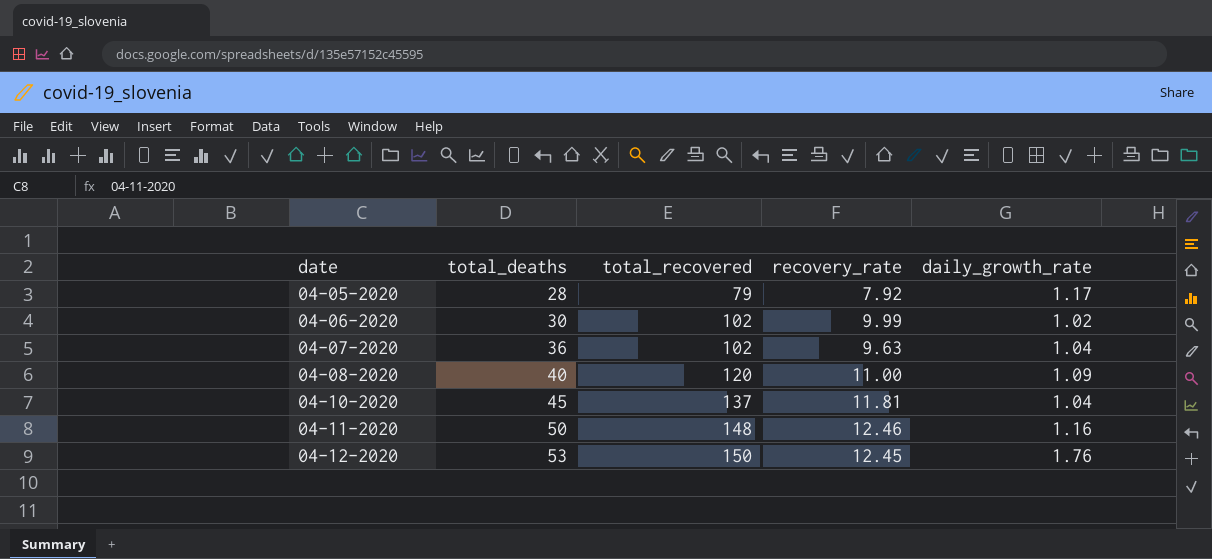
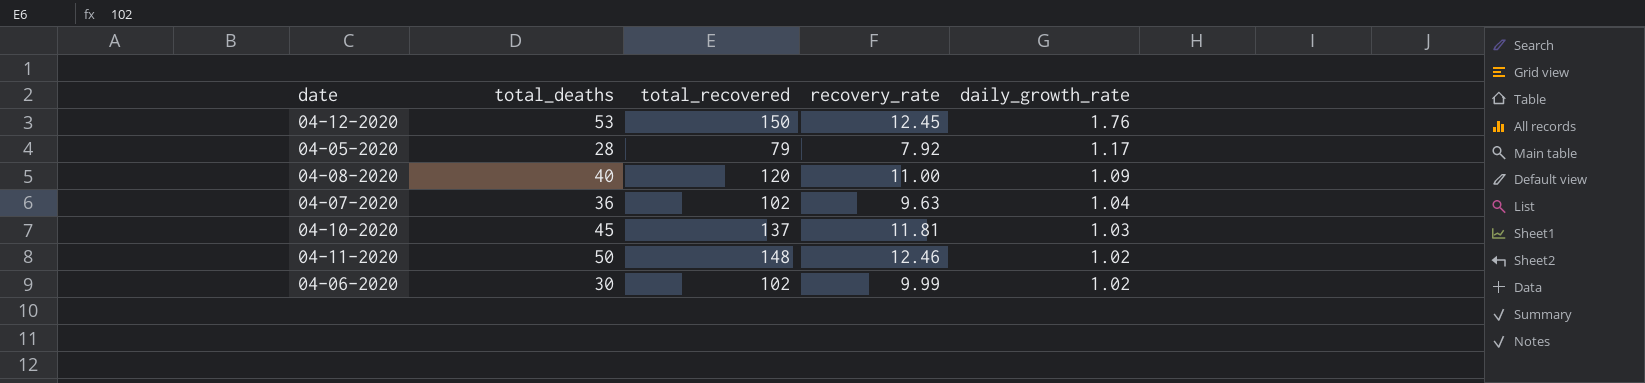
row order: date ascending -> daily_growth_rate descending
04-10-2020 | daily_growth_rate: 1.04 -> 1.03
04-11-2020 | daily_growth_rate: 1.16 -> 1.02

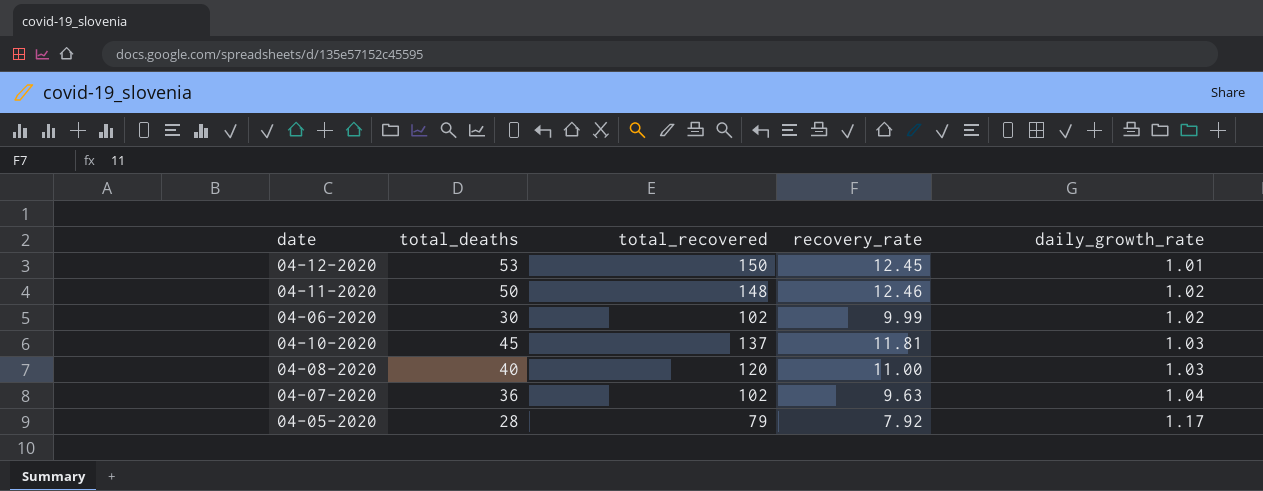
row order: daily_growth_rate descending -> daily_growth_rate ascending
04-12-2020 | daily_growth_rate: 1.76 -> 1.01
04-08-2020 | daily_growth_rate: 1.09 -> 1.03

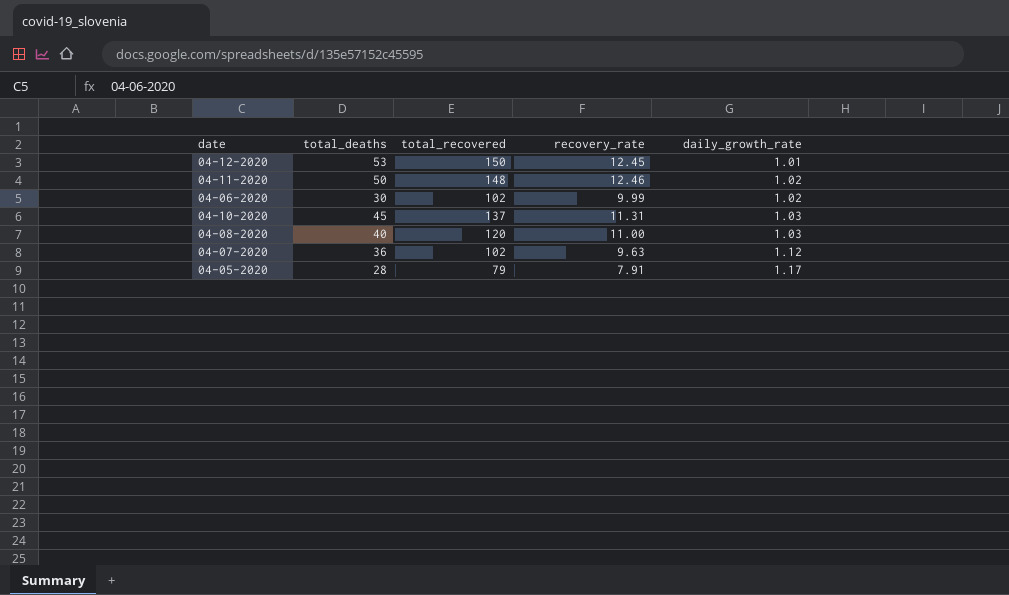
04-10-2020 | recovery_rate: 11.81 -> 11.31
04-07-2020 | daily_growth_rate: 1.04 -> 1.12
04-05-2020 | recovery_rate: 7.92 -> 7.91

